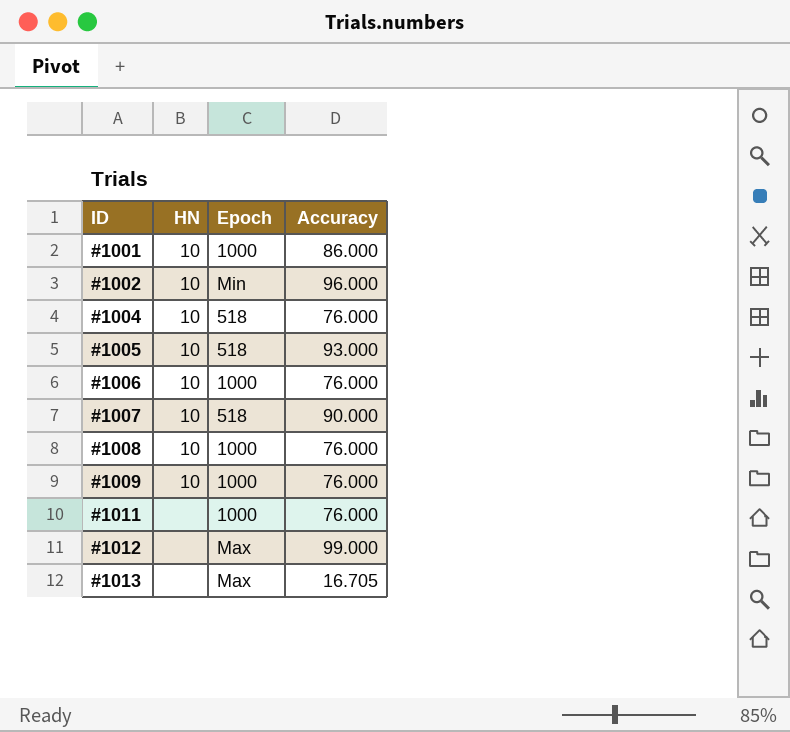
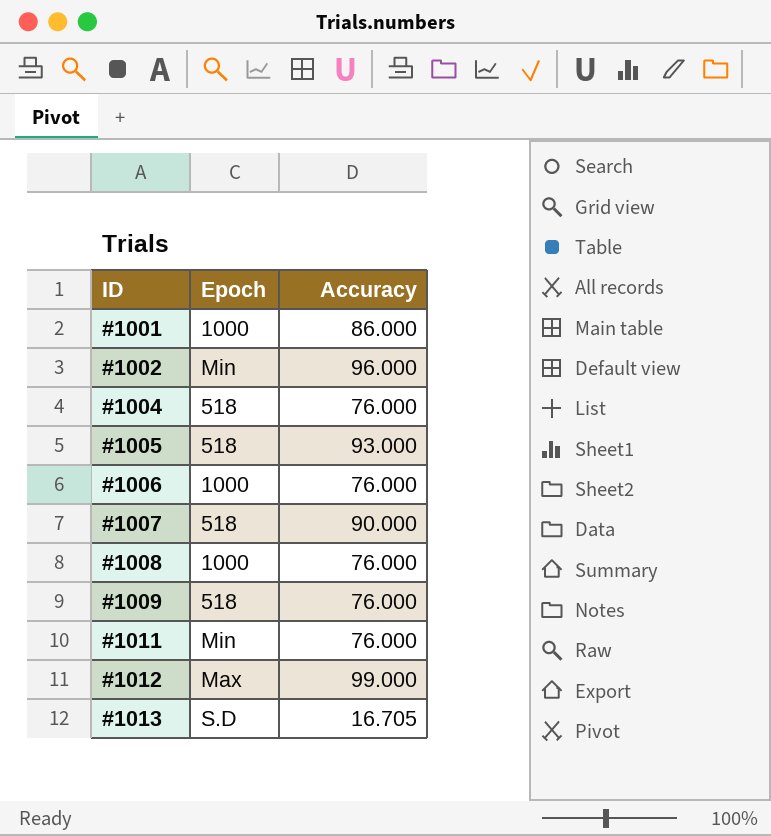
column HN | position: 2 -> none
#1009 | Epoch: 1000 -> 518
#1011 | Epoch: 1000 -> Min
#1013 | Epoch: Max -> S.D

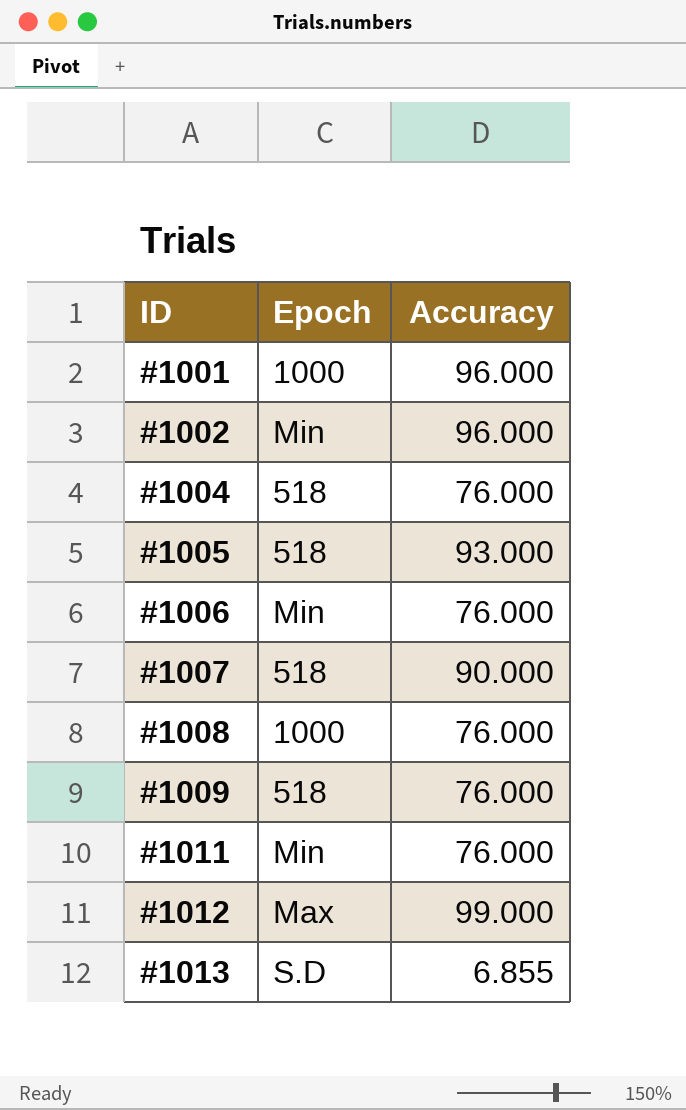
#1001 | Accuracy: 86.000 -> 96.000
#1006 | Epoch: 1000 -> Min
#1013 | Accuracy: 16.705 -> 6.855

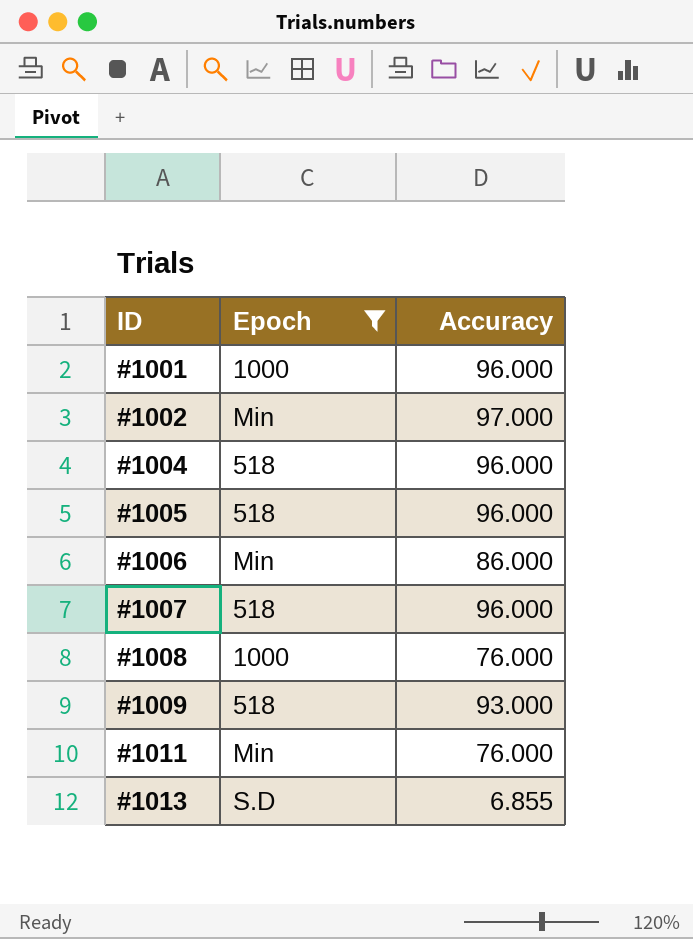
filter: none -> Epoch != Max
#1002 | Accuracy: 96.000 -> 97.000
#1004 | Accuracy: 76.000 -> 96.000
#1005 | Accuracy: 93.000 -> 96.000
#1006 | Accuracy: 76.000 -> 86.000
#1007 | Accuracy: 90.000 -> 96.000
#1009 | Accuracy: 76.000 -> 93.000

